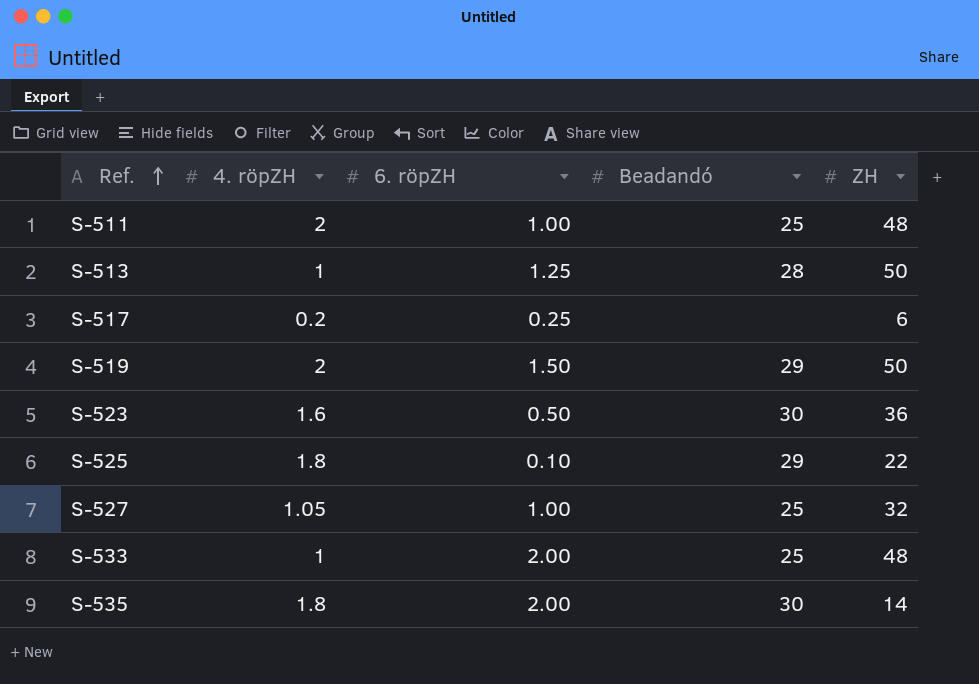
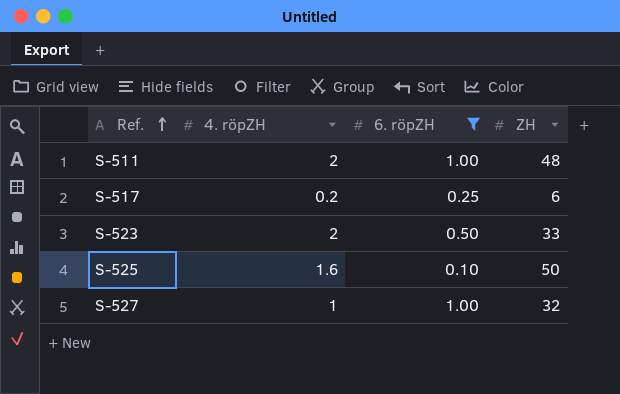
filter: none -> 6. röpZH <= 1.00
column Beadandó | position: 4 -> none
S-523 | 4. röpZH: 1.6 -> 2
S-523 | ZH: 36 -> 33
S-525 | 4. röpZH: 1.8 -> 1.6
S-525 | ZH: 22 -> 50
S-527 | 4. röpZH: 1.05 -> 1

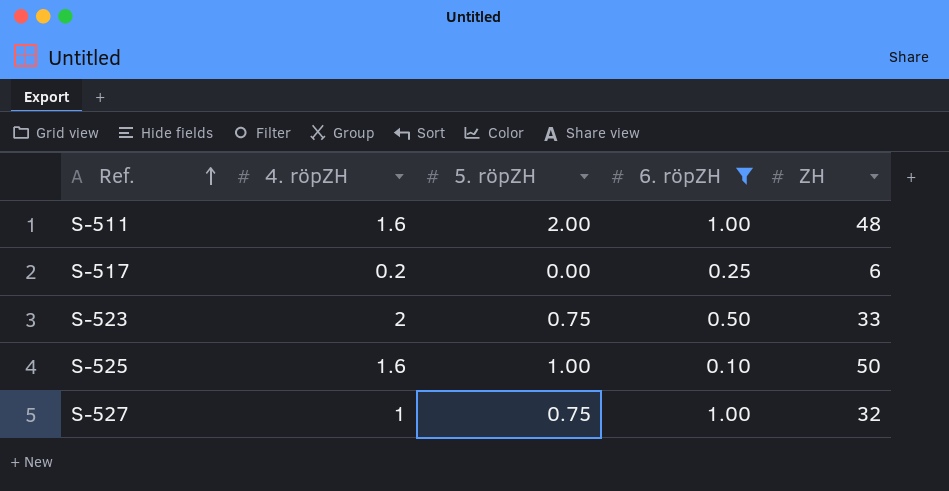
column 5. röpZH | position: none -> 3
S-511 | 4. röpZH: 2 -> 1.6

